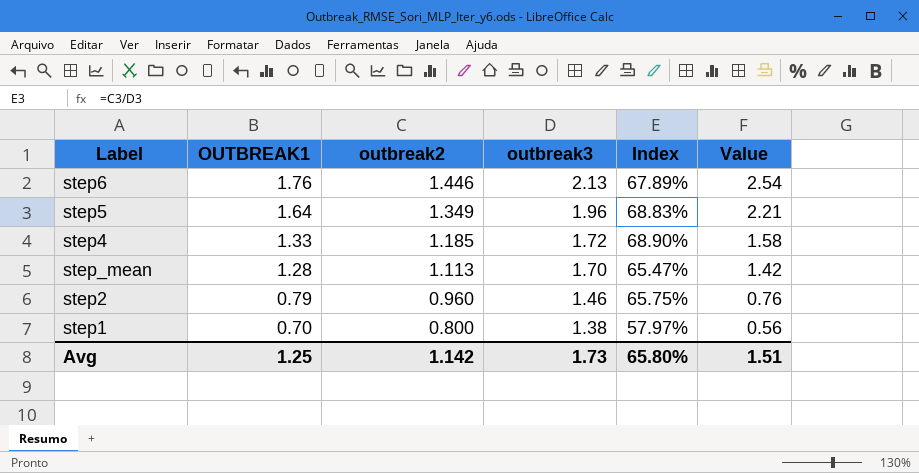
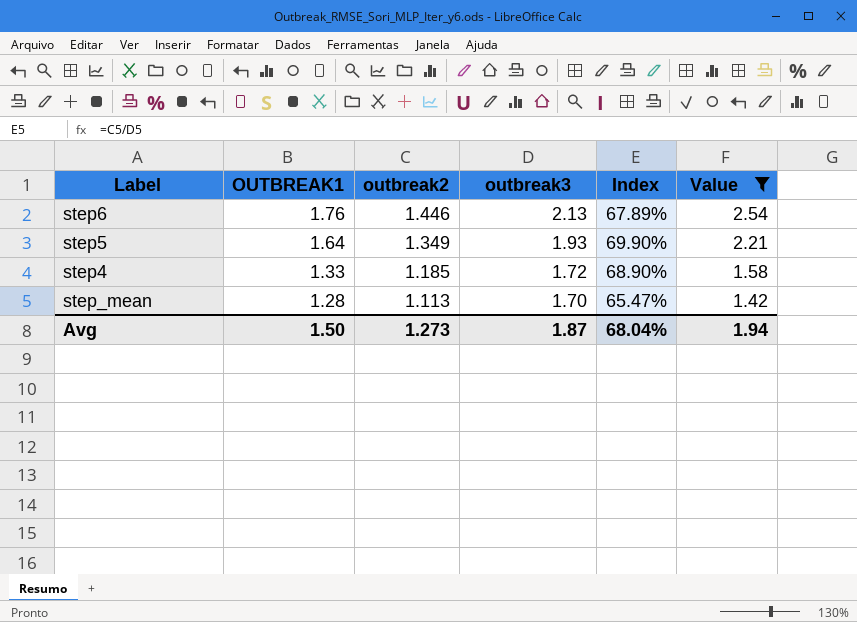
filter: none -> Value >= 1.42
step5 | outbreak3: 1.96 -> 1.93
step5 | Index: 68.83% -> 69.90%
Avg | OUTBREAK1: 1.25 -> 1.50
Avg | outbreak2: 1.142 -> 1.273
Avg | outbreak3: 1.73 -> 1.87
Avg | Index: 65.80% -> 68.04%
Avg | Value: 1.51 -> 1.94

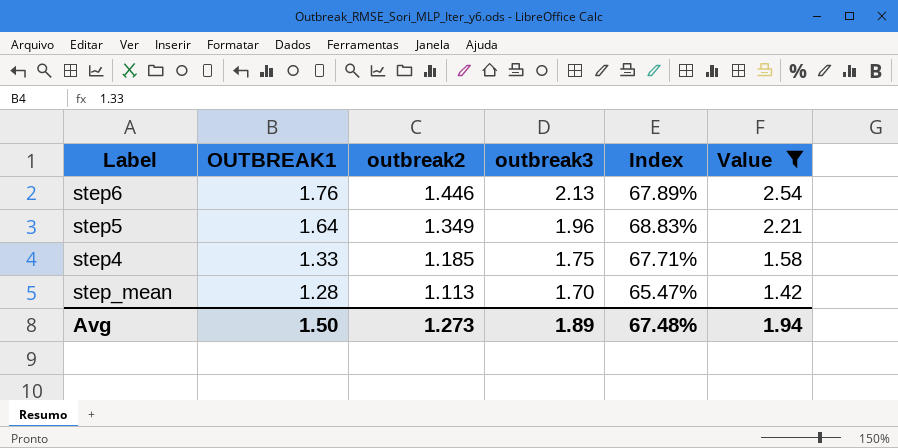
step5 | outbreak3: 1.93 -> 1.96
step5 | Index: 69.90% -> 68.83%
step4 | outbreak3: 1.72 -> 1.75
step4 | Index: 68.90% -> 67.71%
Avg | outbreak3: 1.87 -> 1.89
Avg | Index: 68.04% -> 67.48%

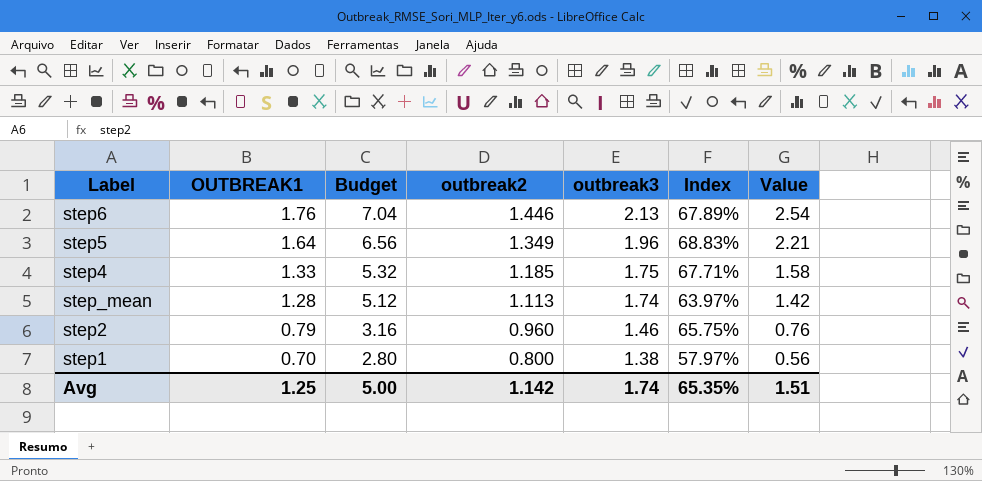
filter: Value >= 1.42 -> none
column Budget | formula: none -> [OUTBREAK1] * 4
step_mean | outbreak3: 1.70 -> 1.74
step_mean | Index: 65.47% -> 63.97%
Avg | OUTBREAK1: 1.50 -> 1.25
Avg | outbreak2: 1.273 -> 1.142
Avg | outbreak3: 1.89 -> 1.74
Avg | Index: 67.48% -> 65.35%
Avg | Value: 1.94 -> 1.51

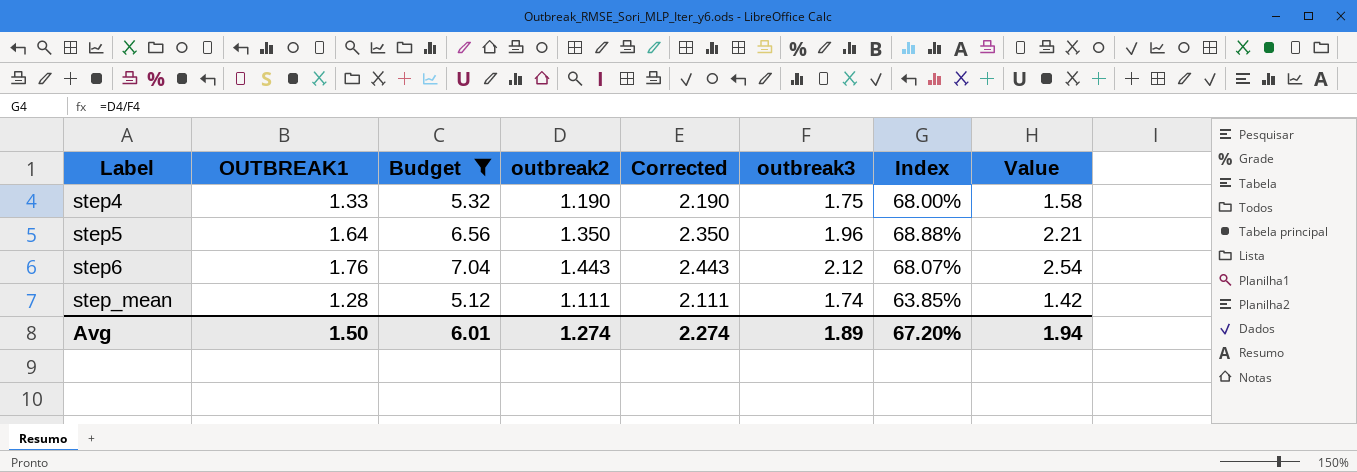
filter: none -> Budget >= 5.12
row order: OUTBREAK1 descending -> Label ascending
column Corrected | formula: none -> [outbreak2] + 1
step4 | outbreak2: 1.185 -> 1.190
step4 | Index: 67.71% -> 68.00%
step5 | outbreak2: 1.349 -> 1.350
step5 | Index: 68.83% -> 68.88%
step6 | outbreak2: 1.446 -> 1.443
step6 | outbreak3: 2.13 -> 2.12
step6 | Index: 67.89% -> 68.07%
step_mean | outbreak2: 1.113 -> 1.111
step_mean | Index: 63.97% -> 63.85%
Avg | OUTBREAK1: 1.25 -> 1.50
Avg | Budget: 5.00 -> 6.01
Avg | outbreak2: 1.142 -> 1.274
Avg | outbreak3: 1.74 -> 1.89
Avg | Index: 65.35% -> 67.20%
Avg | Value: 1.51 -> 1.94

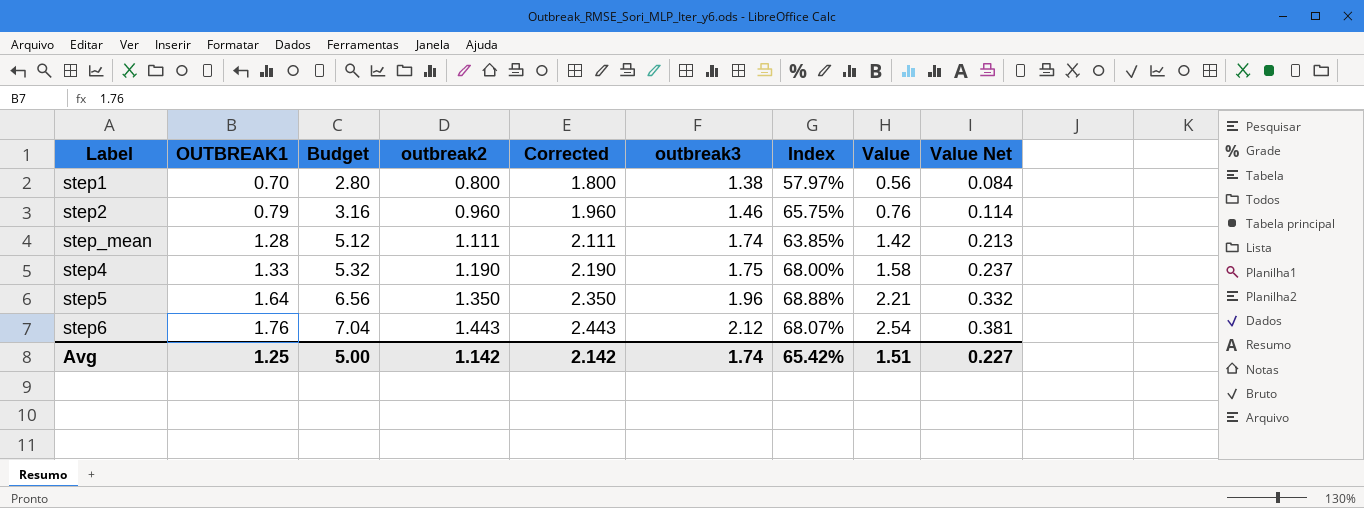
filter: Budget >= 5.12 -> none
row order: Label ascending -> OUTBREAK1 ascending
column Value Net | formula: none -> [Value] * 0.15
Avg | OUTBREAK1: 1.50 -> 1.25
Avg | Budget: 6.01 -> 5.00
Avg | outbreak2: 1.274 -> 1.142
Avg | Corrected: 2.274 -> 2.142
Avg | outbreak3: 1.89 -> 1.74
Avg | Index: 67.20% -> 65.42%
Avg | Value: 1.94 -> 1.51

